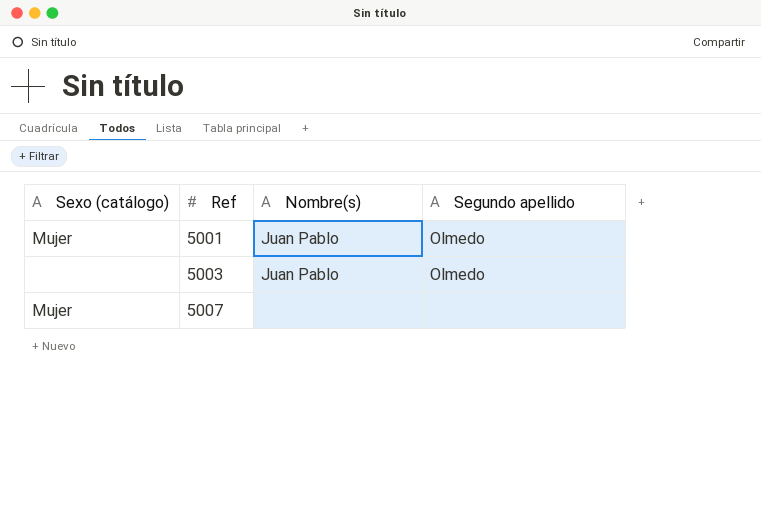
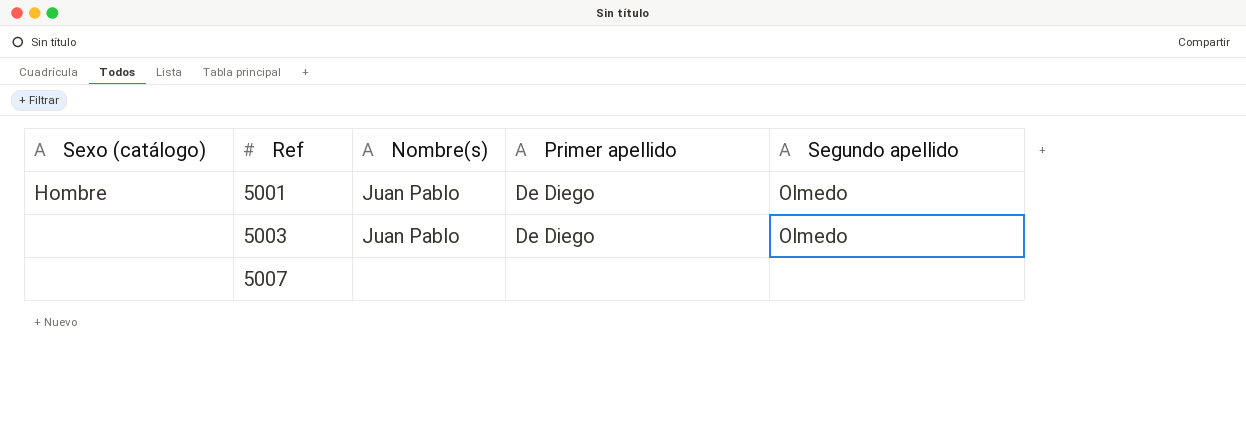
column Primer apellido | position: none -> 4
5001 | Sexo (catálogo): Mujer -> Hombre
5007 | Sexo (catálogo): Mujer -> none

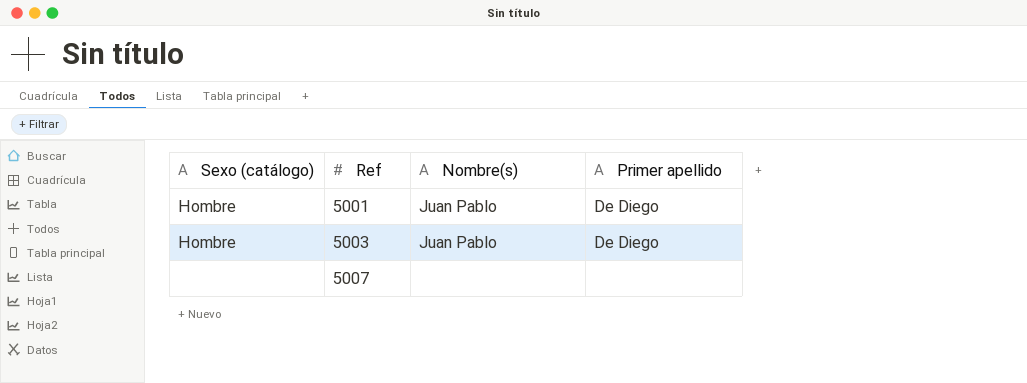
column Segundo apellido | position: 5 -> none
5003 | Sexo (catálogo): none -> Hombre

